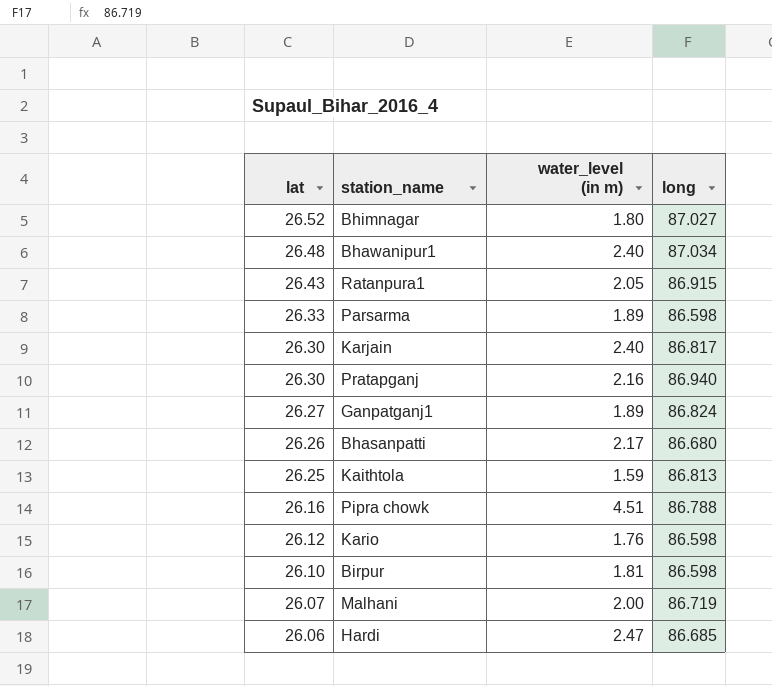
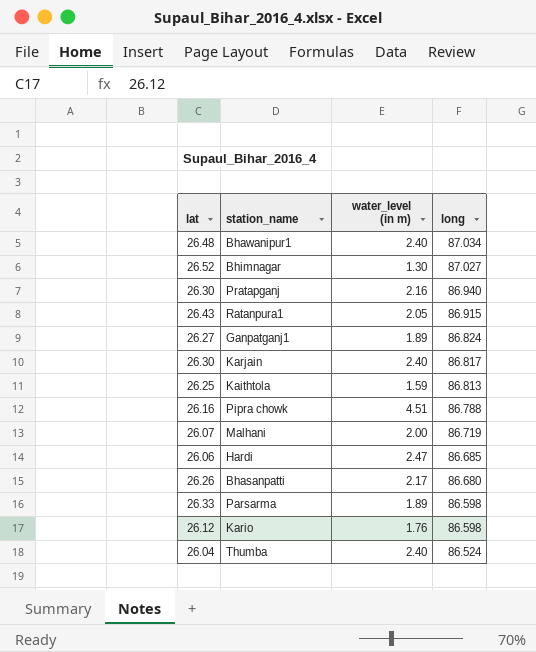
row order: lat descending -> long descending
row Birpur: 26.10 | 1.81 | 86.598 -> none
Bhimnagar | water_level (in m): 1.80 -> 1.30
row Thumba: none -> 26.04 | 2.40 | 86.524

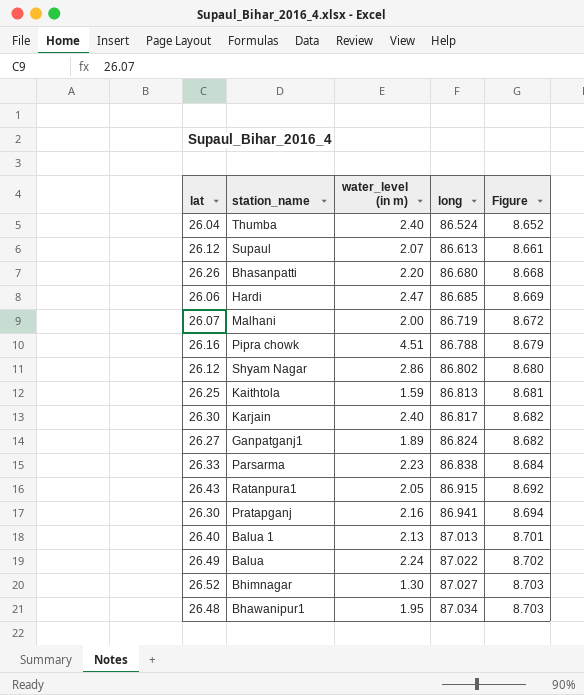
row order: long descending -> long ascending
column Figure | formula: none -> [long] * 0.1
row Kario: 26.12 | 1.76 | 86.598 -> none
row Supaul: none -> 26.12 | 2.07 | 86.613 | 8.661
Bhasanpatti | water_level (in m): 2.17 -> 2.20
row Shyam Nagar: none -> 26.12 | 2.86 | 86.802 | 8.680
Parsarma | water_level (in m): 1.89 -> 2.23
Parsarma | long: 86.598 -> 86.838
Pratapganj | long: 86.940 -> 86.941
row Balua 1: none -> 26.40 | 2.13 | 87.013 | 8.701
row Balua: none -> 26.49 | 2.24 | 87.022 | 8.702
Bhawanipur1 | water_level (in m): 2.40 -> 1.95

